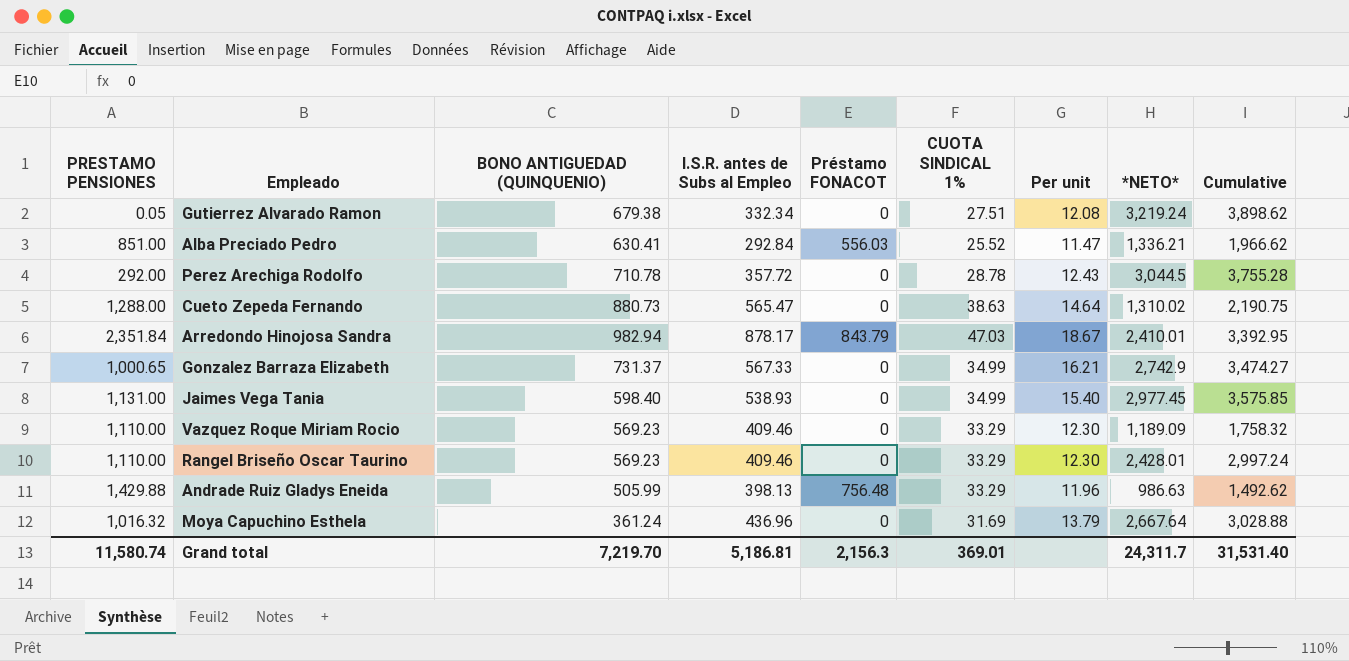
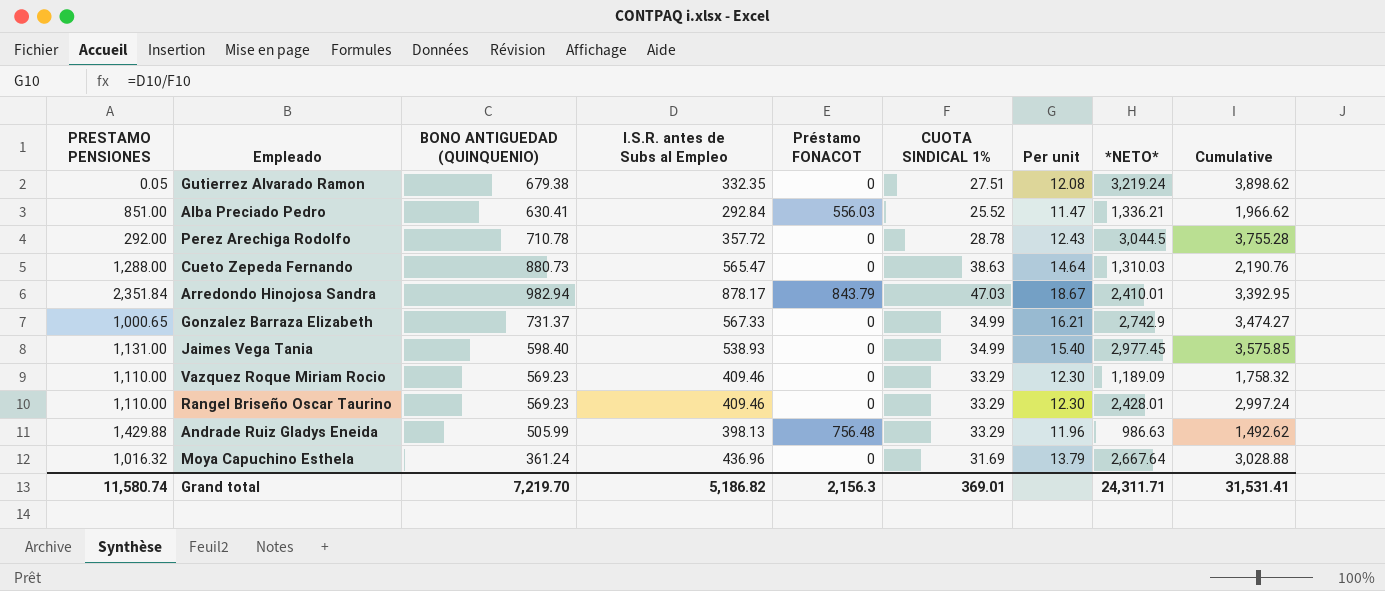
Gutierrez Alvarado Ramon | I.S.R. antes de Subs al Empleo: 332.34 -> 332.35
Cueto Zepeda Fernando | *NETO*: 1,310.02 -> 1,310.03
Cueto Zepeda Fernando | Cumulative: 2,190.75 -> 2,190.76
Grand total | I.S.R. antes de Subs al Empleo: 5,186.81 -> 5,186.82
Grand total | *NETO*: 24,311.7 -> 24,311.71
Grand total | Cumulative: 31,531.40 -> 31,531.41

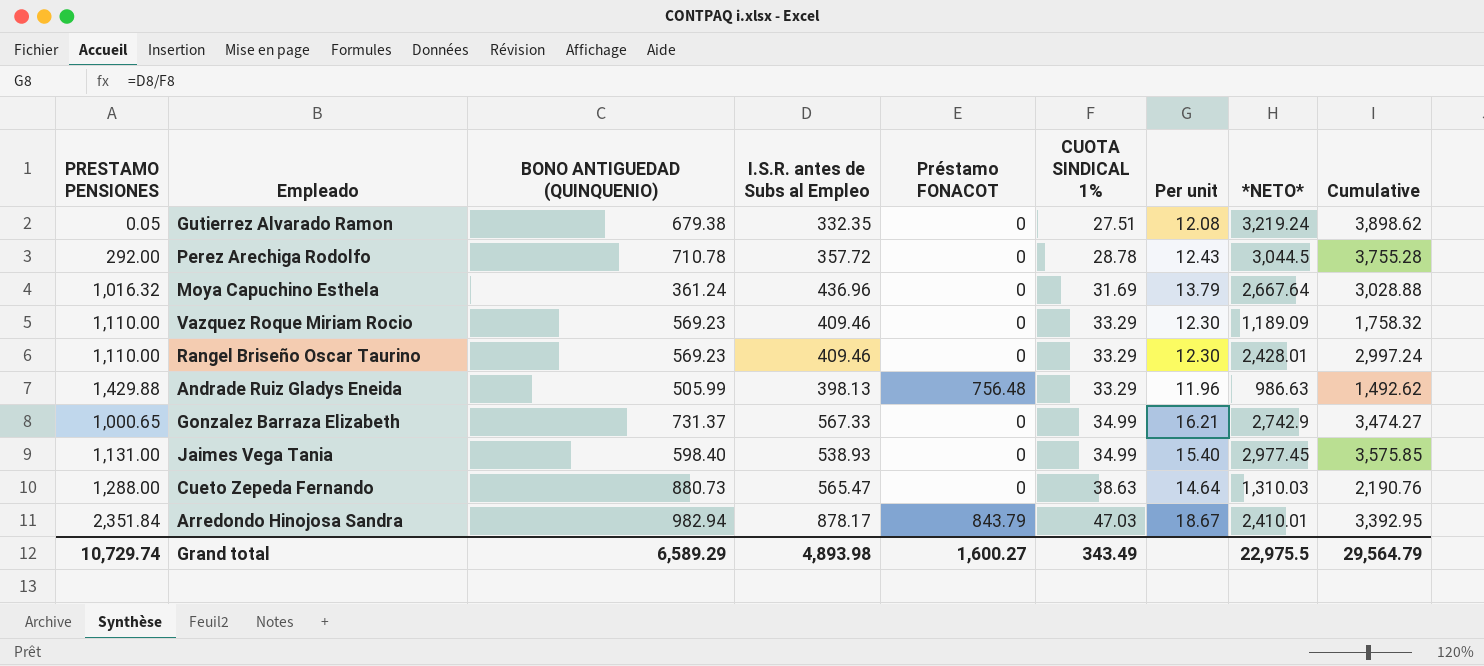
row order: none -> CUOTA SINDICAL 1% ascending
row Alba Preciado Pedro: 851.00 | 630.41 | 292.84 | 556.03 | 25.52 | 11.47 | 1,336.21 | 1,966.62 -> none
Grand total | PRESTAMO PENSIONES: 11,580.74 -> 10,729.74
Grand total | BONO ANTIGUEDAD (QUINQUENIO): 7,219.70 -> 6,589.29
Grand total | I.S.R. antes de Subs al Empleo: 5,186.82 -> 4,893.98
Grand total | Préstamo FONACOT: 2,156.3 -> 1,600.27
Grand total | CUOTA SINDICAL 1%: 369.01 -> 343.49
Grand total | *NETO*: 24,311.71 -> 22,975.5
Grand total | Cumulative: 31,531.41 -> 29,564.79

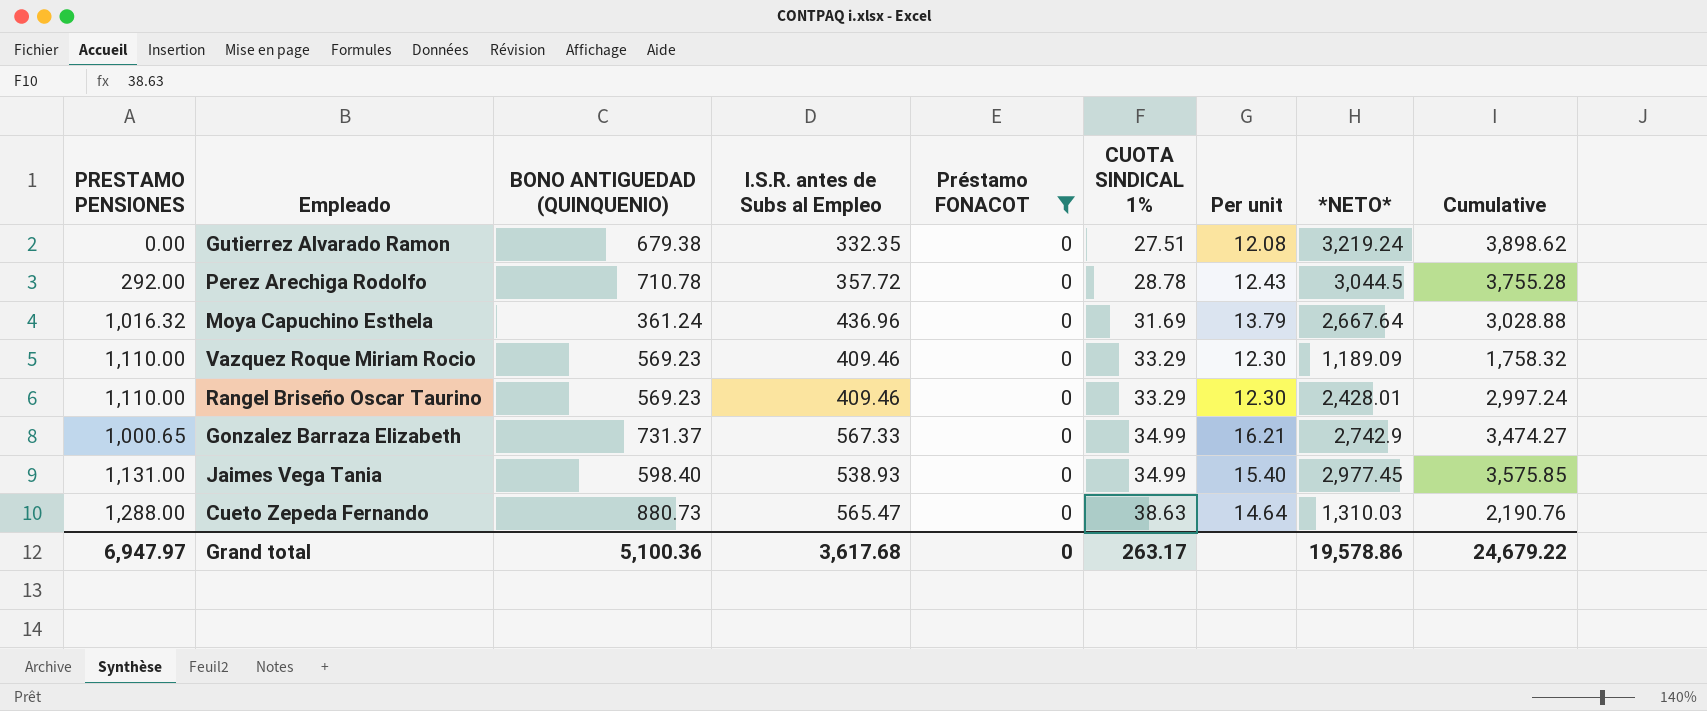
filter: none -> Préstamo FONACOT = 0
Gutierrez Alvarado Ramon | PRESTAMO PENSIONES: 0.05 -> 0.00
Grand total | PRESTAMO PENSIONES: 10,729.74 -> 6,947.97
Grand total | BONO ANTIGUEDAD (QUINQUENIO): 6,589.29 -> 5,100.36
Grand total | I.S.R. antes de Subs al Empleo: 4,893.98 -> 3,617.68
Grand total | Préstamo FONACOT: 1,600.27 -> 0
Grand total | CUOTA SINDICAL 1%: 343.49 -> 263.17
Grand total | *NETO*: 22,975.5 -> 19,578.86
Grand total | Cumulative: 29,564.79 -> 24,679.22

